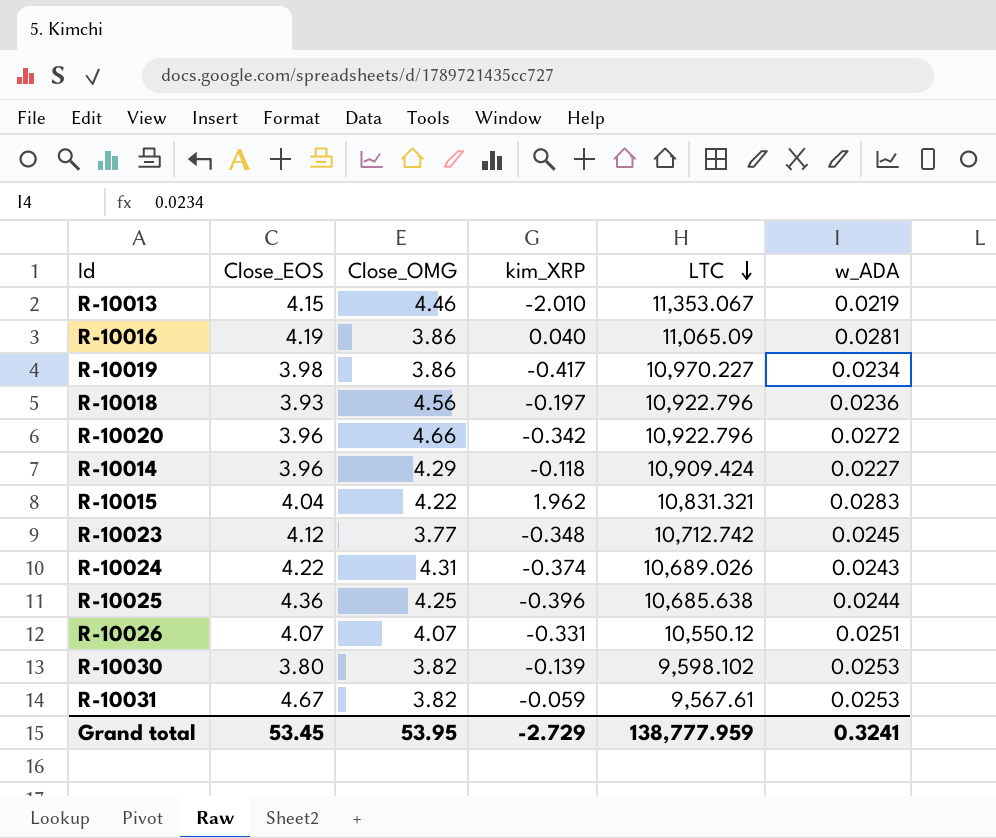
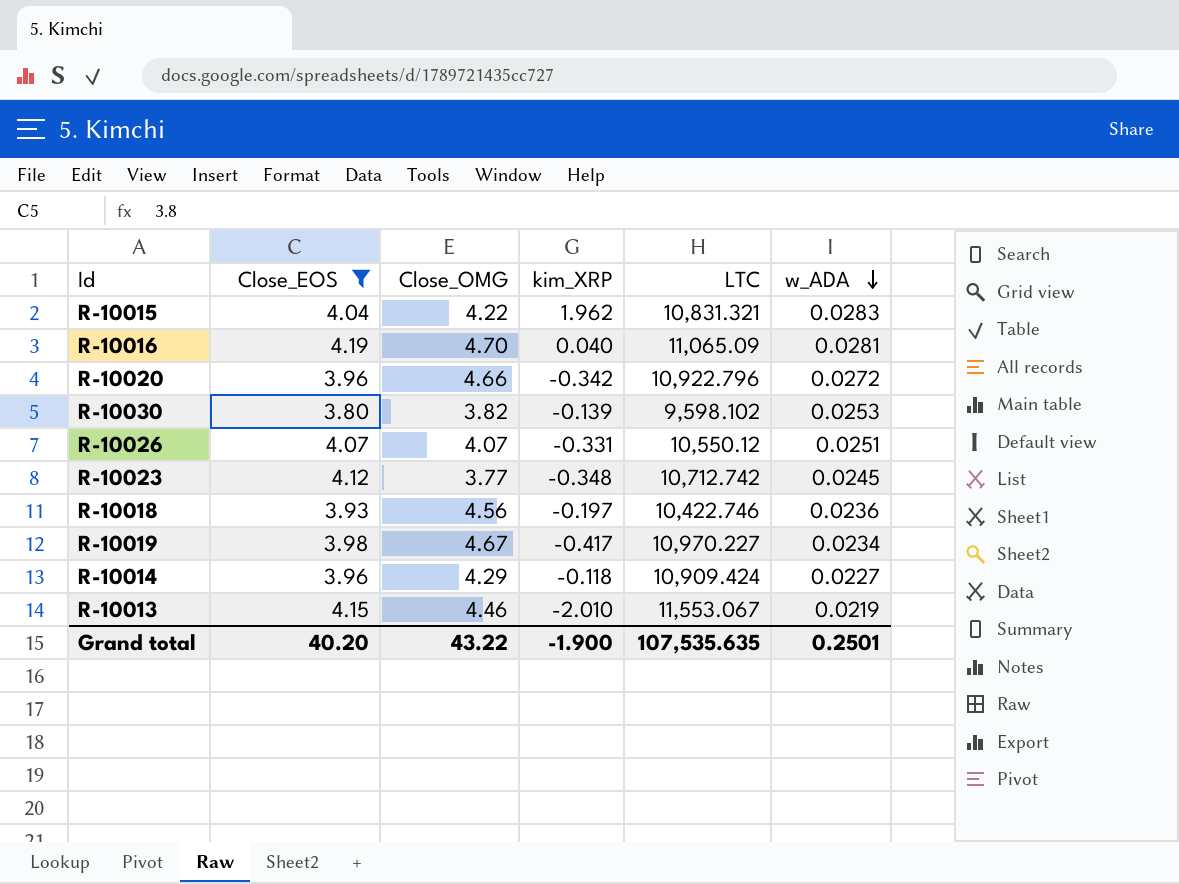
filter: none -> Close_EOS <= 4.19
row order: LTC descending -> w_ADA descending
R-10016 | Close_OMG: 3.86 -> 4.70
R-10018 | LTC: 10,922.796 -> 10,422.746
R-10019 | Close_OMG: 3.86 -> 4.67
R-10013 | LTC: 11,353.067 -> 11,553.067
Grand total | Close_EOS: 53.45 -> 40.20
Grand total | Close_OMG: 53.95 -> 43.22
Grand total | kim_XRP: -2.729 -> -1.900
Grand total | LTC: 138,777.959 -> 107,535.635
Grand total | w_ADA: 0.3241 -> 0.2501

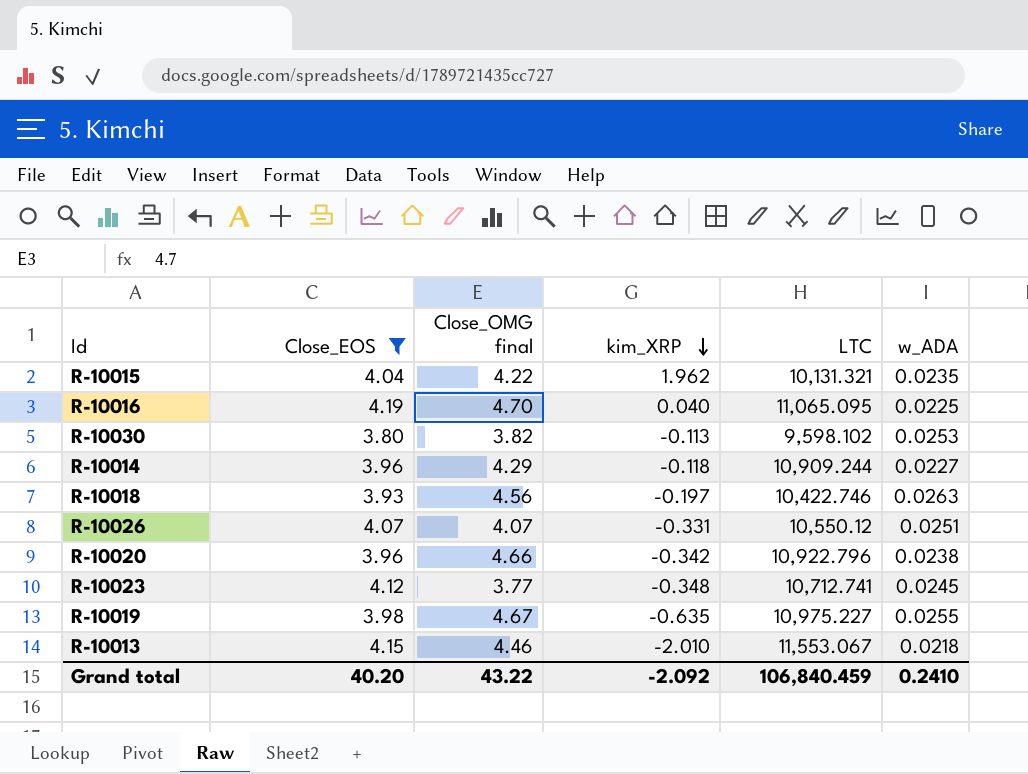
row order: w_ADA descending -> kim_XRP descending
column name: Close_OMG -> Close_OMG final
R-10015 | LTC: 10,831.321 -> 10,131.321
R-10015 | w_ADA: 0.0283 -> 0.0235
R-10016 | LTC: 11,065.09 -> 11,065.095
R-10016 | w_ADA: 0.0281 -> 0.0225
R-10030 | kim_XRP: -0.139 -> -0.113
R-10014 | LTC: 10,909.424 -> 10,909.244
R-10018 | w_ADA: 0.0236 -> 0.0263
R-10020 | w_ADA: 0.0272 -> 0.0238
R-10023 | LTC: 10,712.742 -> 10,712.741
R-10019 | kim_XRP: -0.417 -> -0.635
R-10019 | LTC: 10,970.227 -> 10,975.227
R-10019 | w_ADA: 0.0234 -> 0.0255
R-10013 | w_ADA: 0.0219 -> 0.0218
Grand total | kim_XRP: -1.900 -> -2.092
Grand total | LTC: 107,535.635 -> 106,840.459
Grand total | w_ADA: 0.2501 -> 0.2410

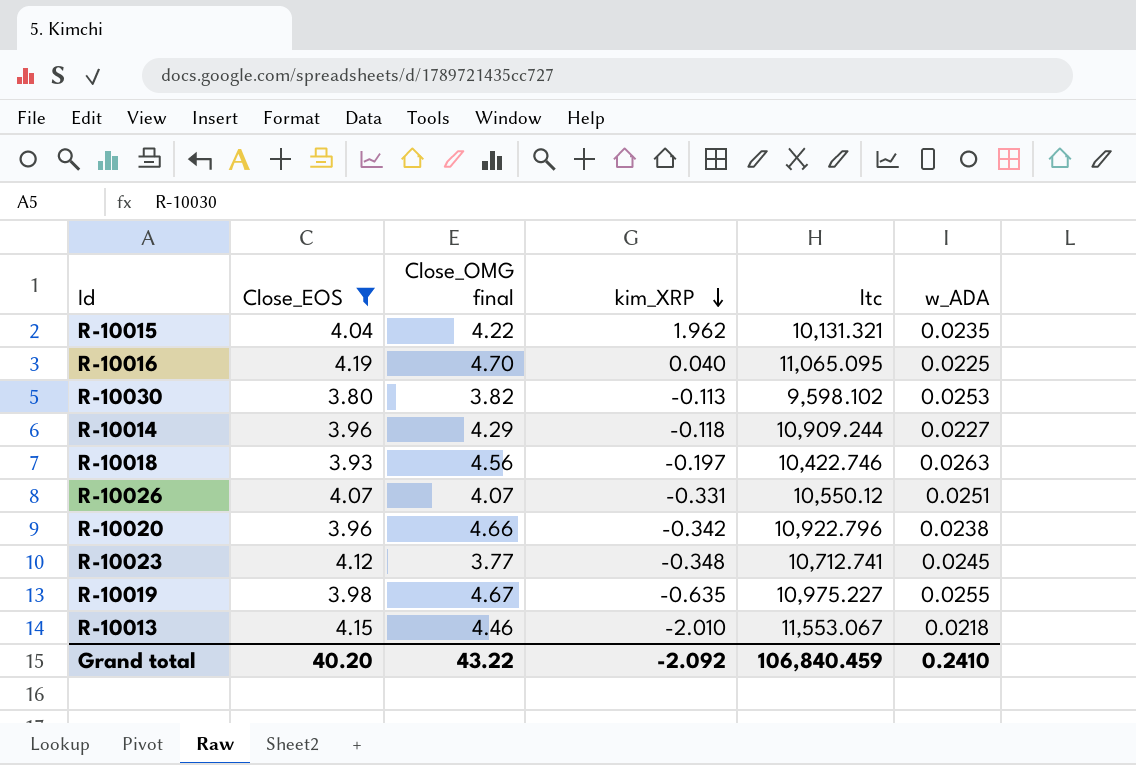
column name: LTC -> ltc

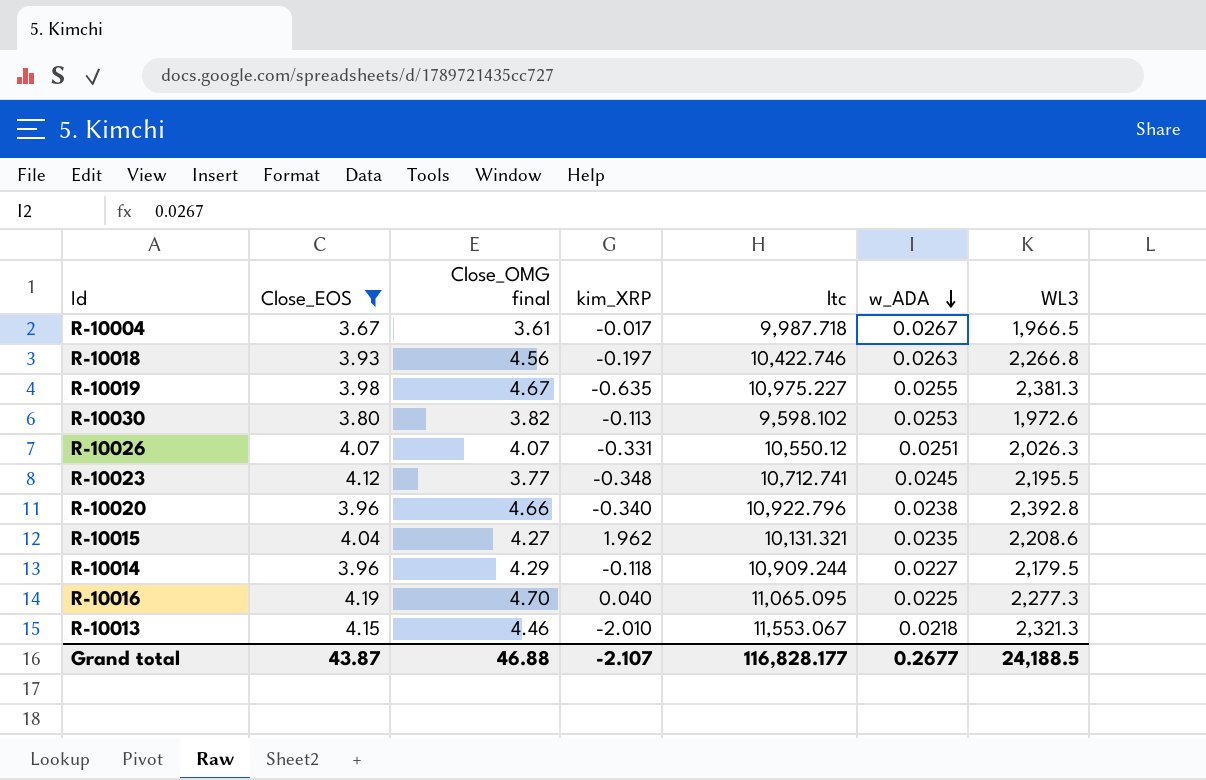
row order: kim_XRP descending -> w_ADA descending
column WL3 | position: none -> 7
row R-10004: none -> 3.67 | 3.61 | -0.017 | 9,987.718 | 0.0267 | 1,966.5
R-10020 | kim_XRP: -0.342 -> -0.340
R-10015 | Close_OMG final: 4.22 -> 4.27
Grand total | Close_EOS: 40.20 -> 43.87
Grand total | Close_OMG final: 43.22 -> 46.88
Grand total | kim_XRP: -2.092 -> -2.107
Grand total | ltc: 106,840.459 -> 116,828.177
Grand total | w_ADA: 0.2410 -> 0.2677

